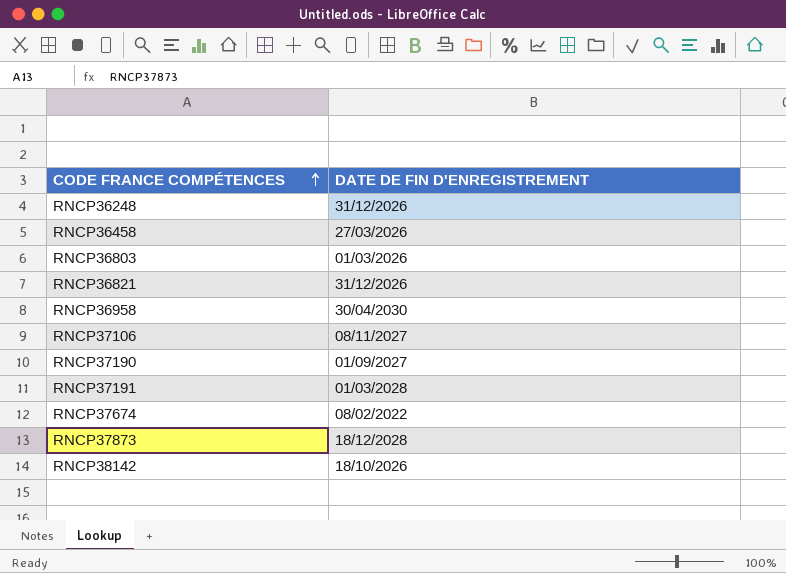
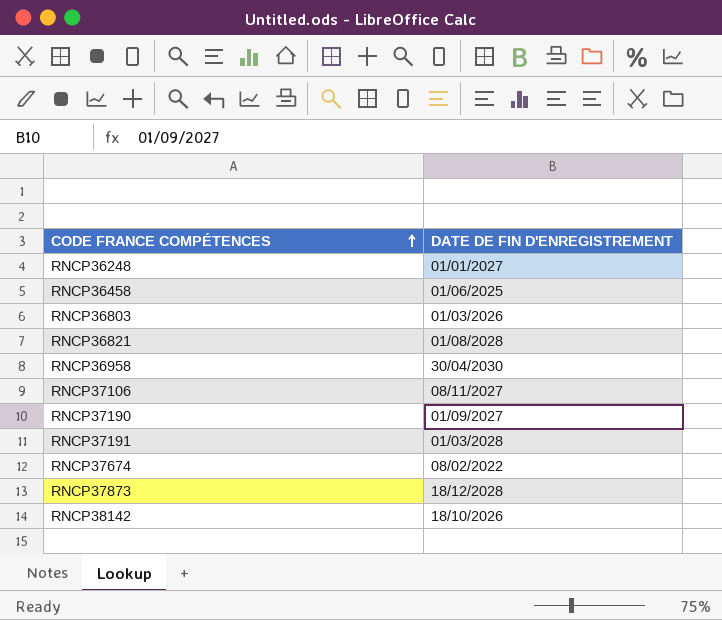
RNCP36248 | DATE DE FIN D'ENREGISTREMENT: 31/12/2026 -> 01/01/2027
RNCP36458 | DATE DE FIN D'ENREGISTREMENT: 27/03/2026 -> 01/06/2025
RNCP36821 | DATE DE FIN D'ENREGISTREMENT: 31/12/2026 -> 01/08/2028

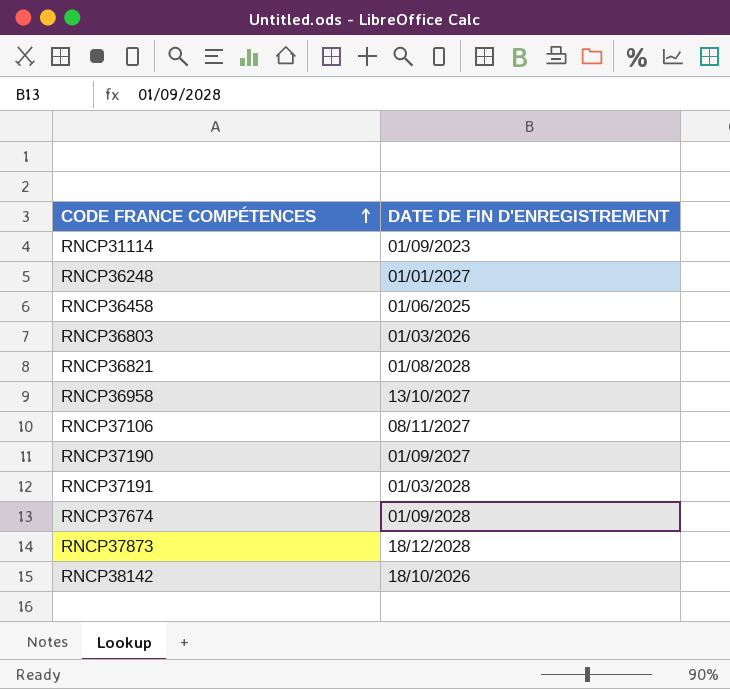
row RNCP31114: none -> 01/09/2023
RNCP36958 | DATE DE FIN D'ENREGISTREMENT: 30/04/2030 -> 13/10/2027
RNCP37674 | DATE DE FIN D'ENREGISTREMENT: 08/02/2022 -> 01/09/2028

